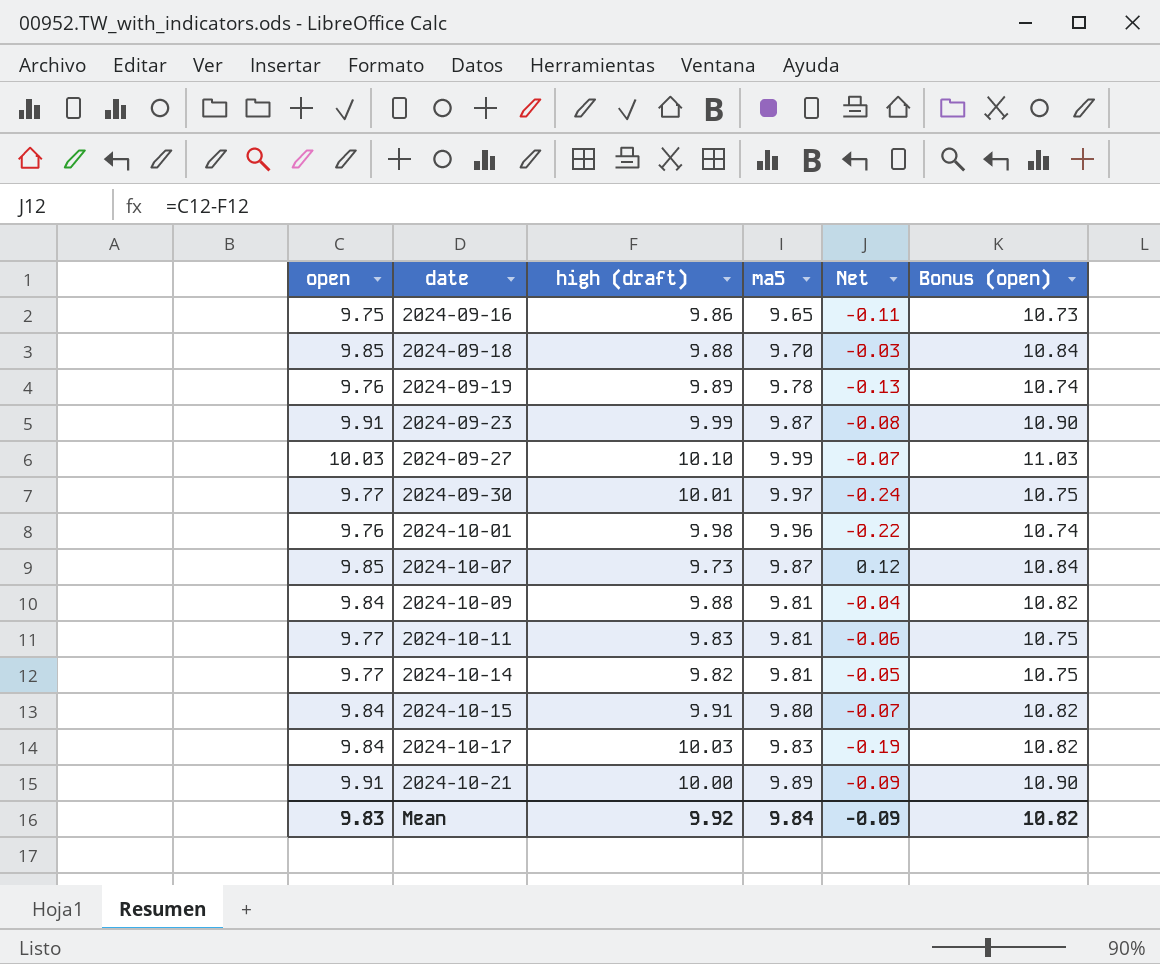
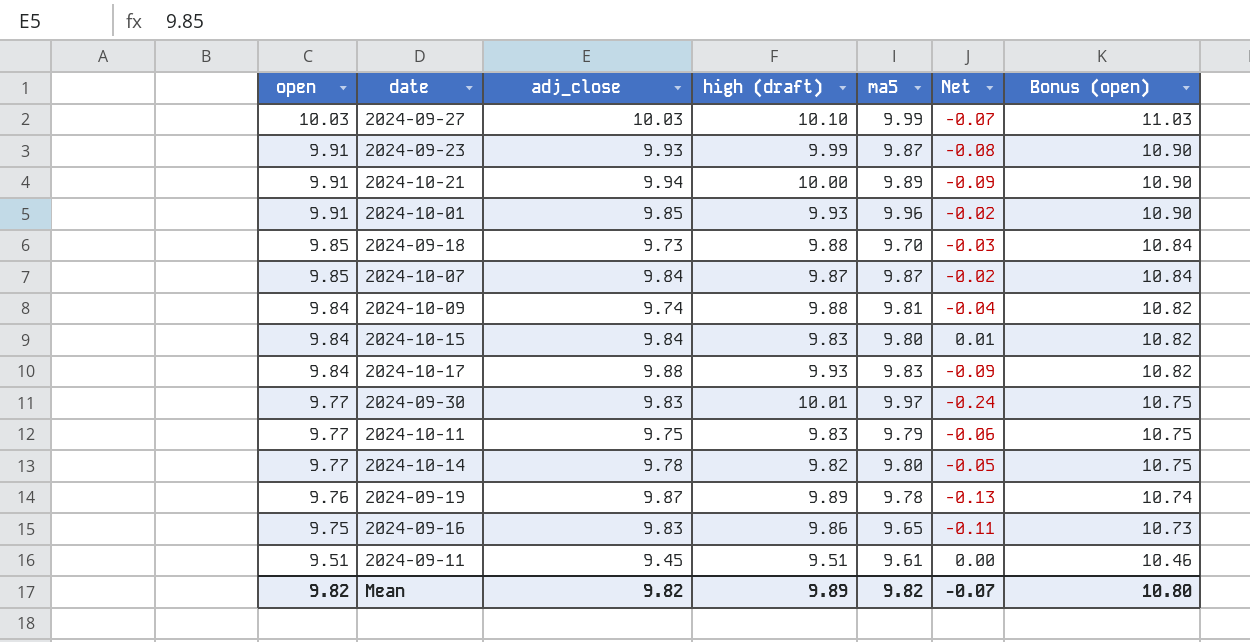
row order: date ascending -> open descending
column adj_close | position: none -> 3
2024-10-01 | open: 9.76 -> 9.91
2024-10-01 | high (draft): 9.98 -> 9.93
2024-10-01 | Net: -0.22 -> -0.02
2024-10-01 | Bonus (open): 10.74 -> 10.90
2024-10-07 | high (draft): 9.73 -> 9.87
2024-10-07 | Net: 0.12 -> -0.02
2024-10-15 | high (draft): 9.91 -> 9.83
2024-10-15 | Net: -0.07 -> 0.01
2024-10-17 | high (draft): 10.03 -> 9.93
2024-10-17 | Net: -0.19 -> -0.09
2024-10-11 | ma5: 9.81 -> 9.79
2024-10-14 | ma5: 9.81 -> 9.80
row 2024-09-11: none -> 9.51 | 9.45 | 9.51 | 9.61 | 0.00 | 10.46
Mean | open: 9.83 -> 9.82
Mean | high (draft): 9.92 -> 9.89
Mean | ma5: 9.84 -> 9.82
Mean | Net: -0.09 -> -0.07
Mean | Bonus (open): 10.82 -> 10.80

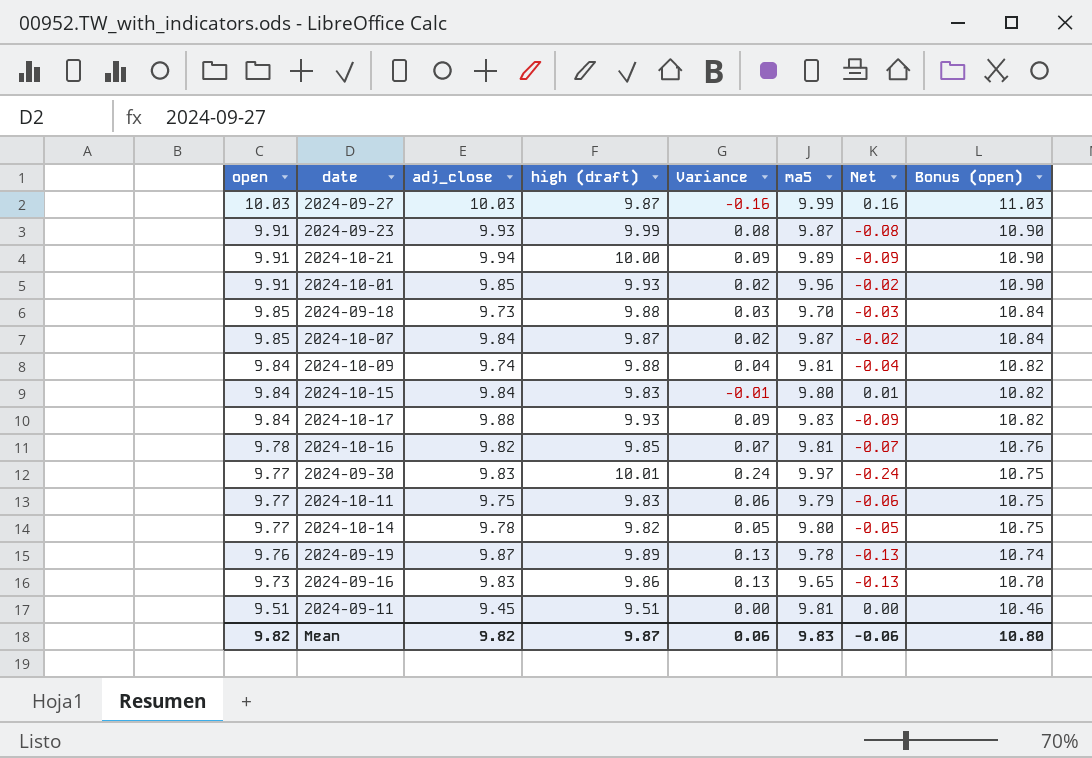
column Variance | formula: none -> [high (draft)] - [open]
2024-09-27 | high (draft): 10.10 -> 9.87
2024-09-27 | Net: -0.07 -> 0.16
row 2024-10-16: none -> 9.78 | 9.82 | 9.85 | 0.07 | 9.81 | -0.07 | 10.76
2024-09-16 | open: 9.75 -> 9.73
2024-09-16 | Net: -0.11 -> -0.13
2024-09-16 | Bonus (open): 10.73 -> 10.70
2024-09-11 | ma5: 9.61 -> 9.81
Mean | high (draft): 9.89 -> 9.87
Mean | ma5: 9.82 -> 9.83
Mean | Net: -0.07 -> -0.06

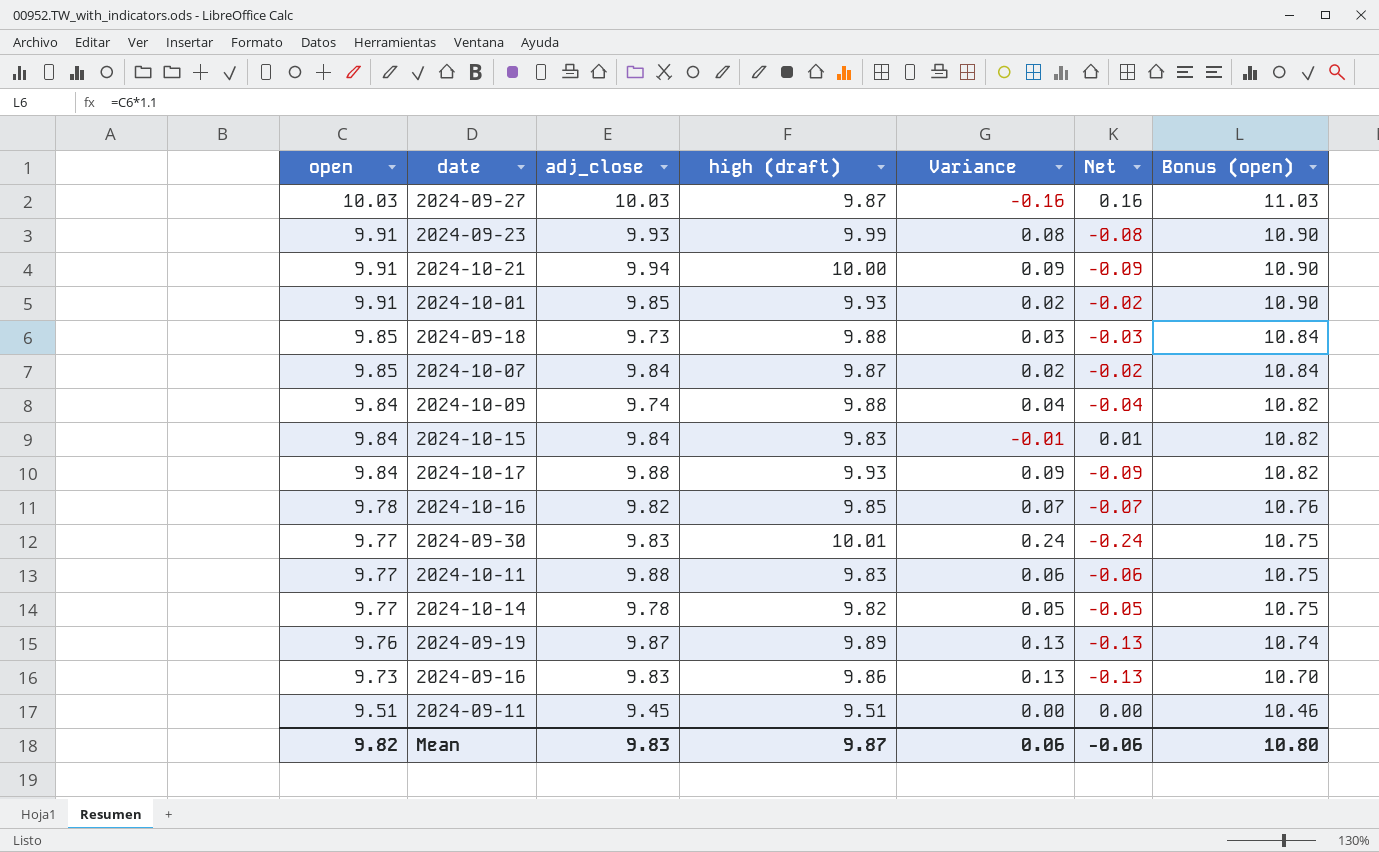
column ma5 | position: 6 -> none
2024-10-11 | adj_close: 9.75 -> 9.88
Mean | adj_close: 9.82 -> 9.83

